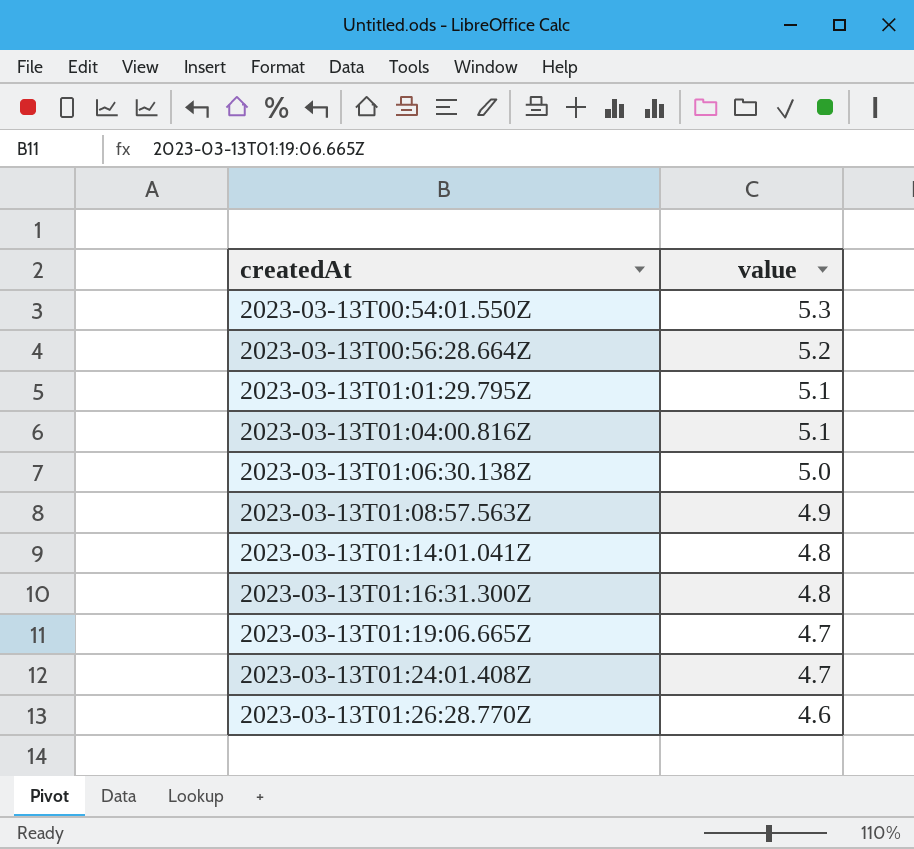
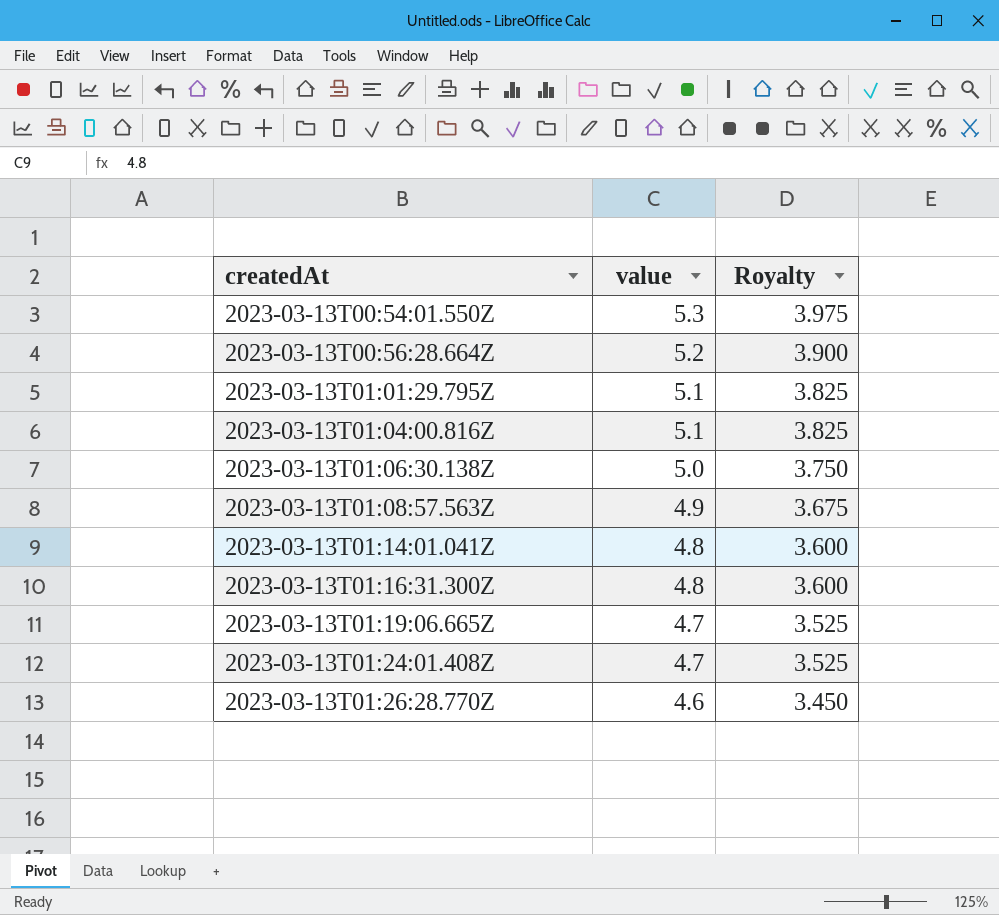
column Royalty | formula: none -> [value] * 0.75

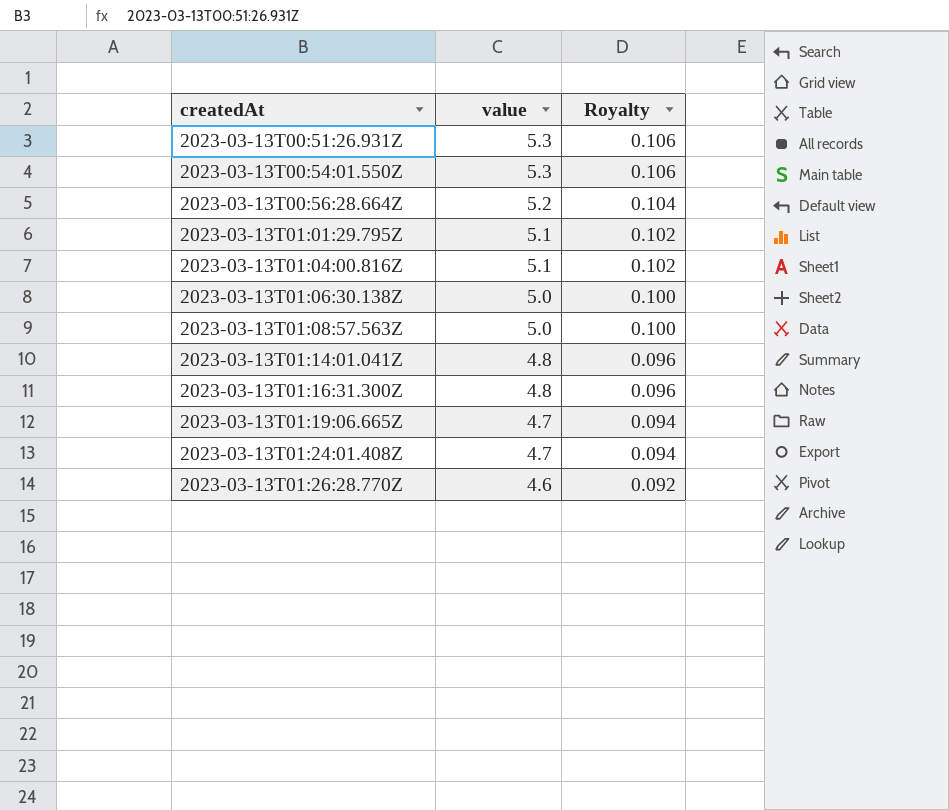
column Royalty | formula: [value] * 0.75 -> [value] * 0.02
row 2023-03-13T00:51:26.931Z: none -> 5.3 | 0.106
2023-03-13T01:08:57.563Z | value: 4.9 -> 5.0

